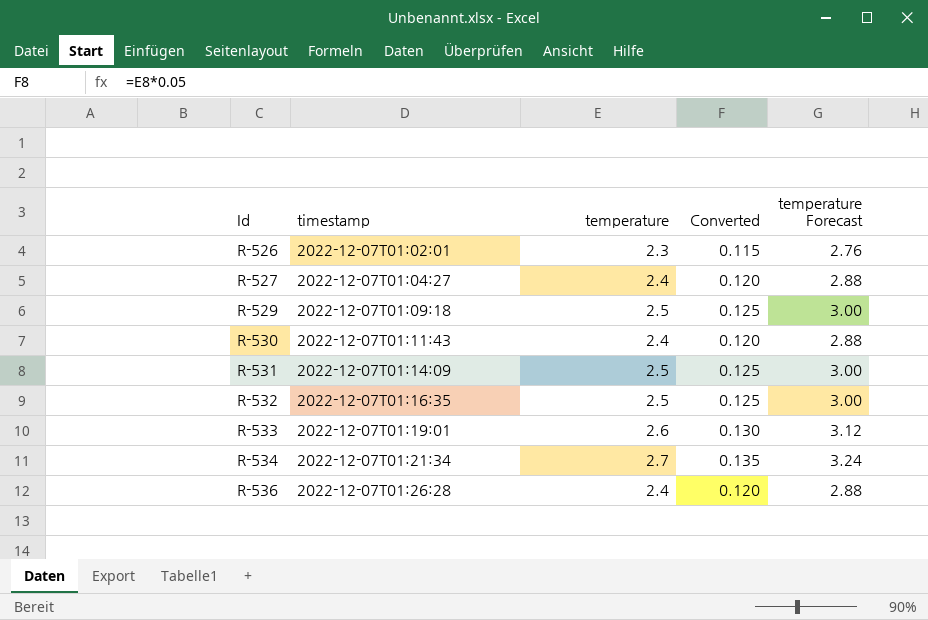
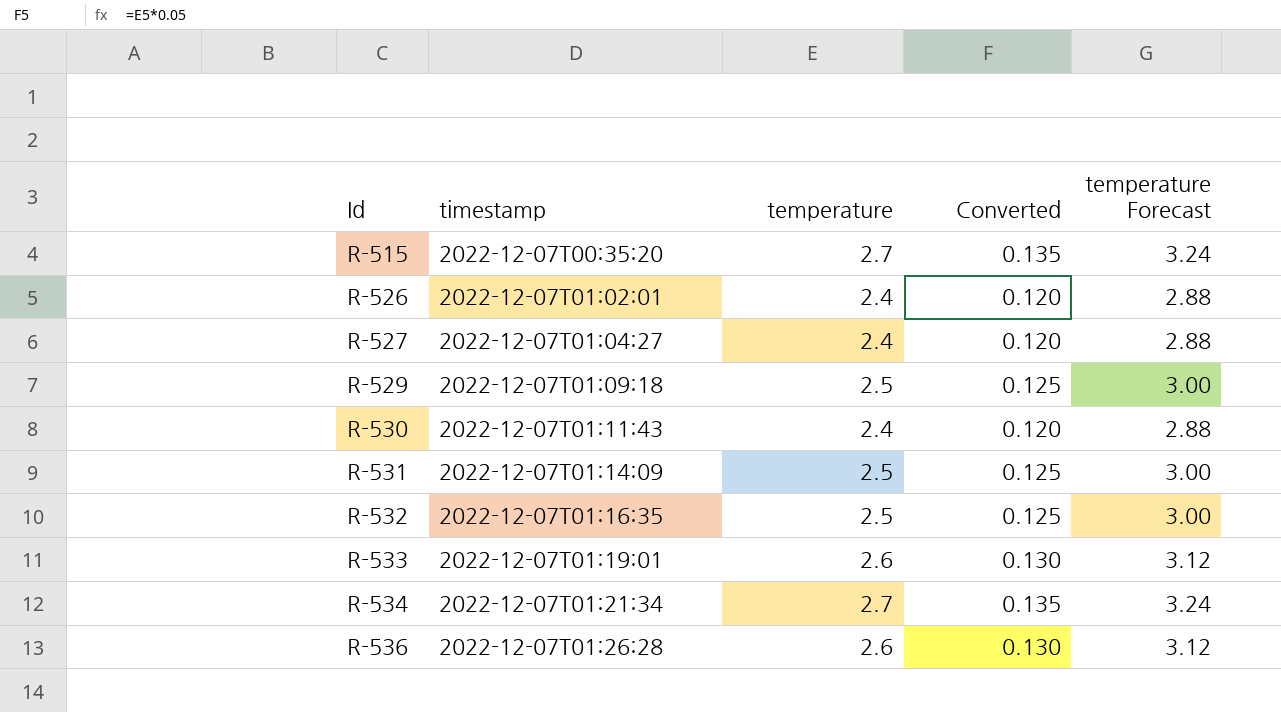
row R-515: none -> 2022-12-07T00:35:20 | 2.7 | 0.135 | 3.24
R-526 | temperature: 2.3 -> 2.4
R-526 | Converted: 0.115 -> 0.120
R-526 | temperature Forecast: 2.76 -> 2.88
R-536 | temperature: 2.4 -> 2.6
R-536 | Converted: 0.120 -> 0.130
R-536 | temperature Forecast: 2.88 -> 3.12

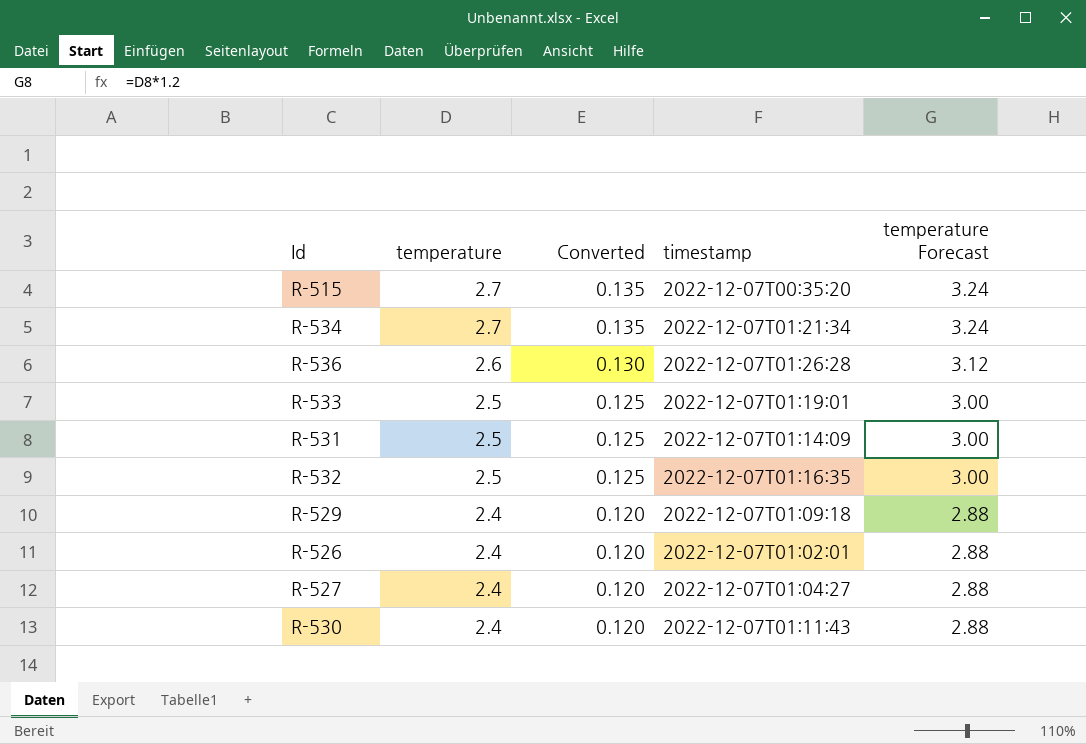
row order: Id ascending -> temperature descending
column timestamp | position: 2 -> 4
R-533 | temperature: 2.6 -> 2.5
R-533 | Converted: 0.130 -> 0.125
R-533 | temperature Forecast: 3.12 -> 3.00
R-529 | temperature: 2.5 -> 2.4
R-529 | Converted: 0.125 -> 0.120
R-529 | temperature Forecast: 3.00 -> 2.88

